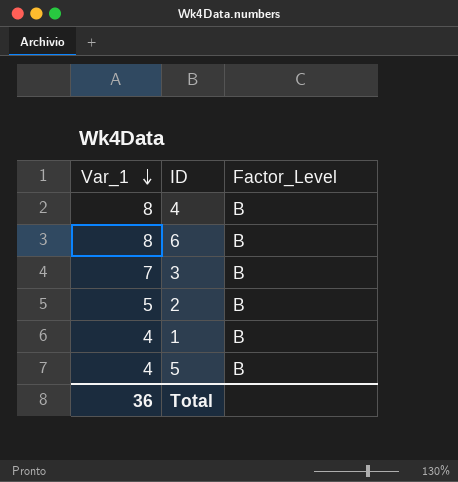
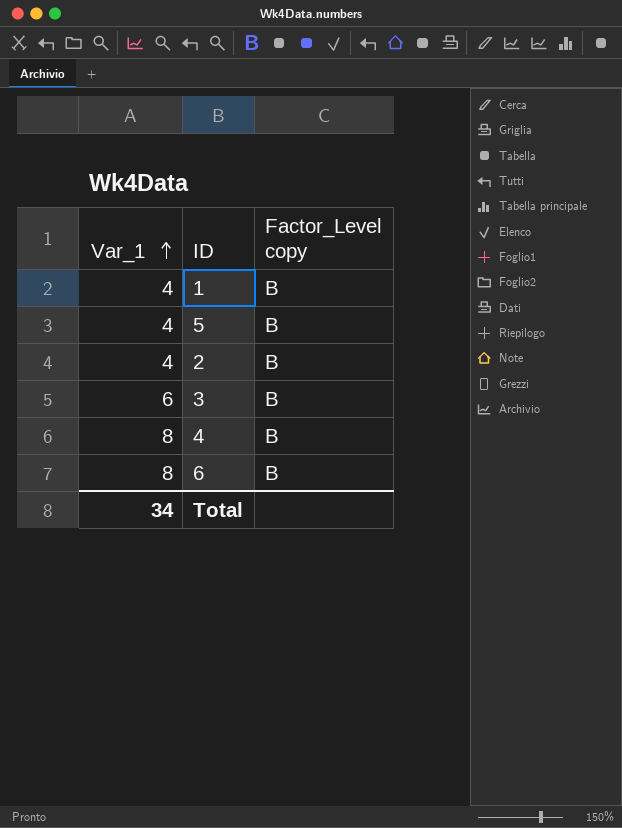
row order: Var_1 descending -> Var_1 ascending
column name: Factor_Level -> Factor_Level copy
2 | Var_1: 5 -> 4
3 | Var_1: 7 -> 6
Total | Var_1: 36 -> 34

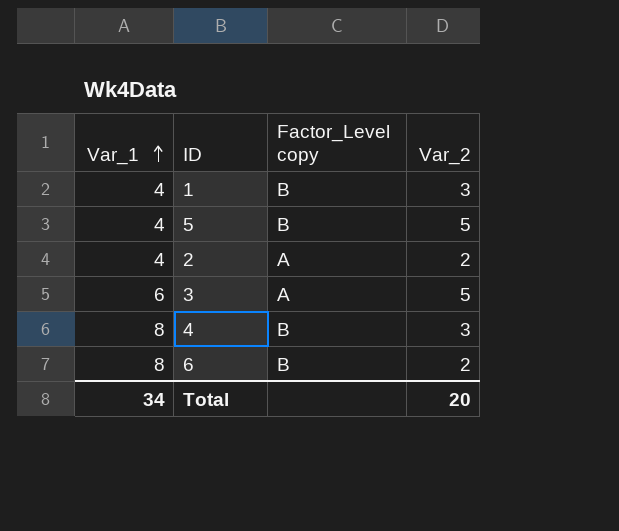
column Var_2 | position: none -> 4
2 | Factor_Level copy: B -> A
3 | Factor_Level copy: B -> A

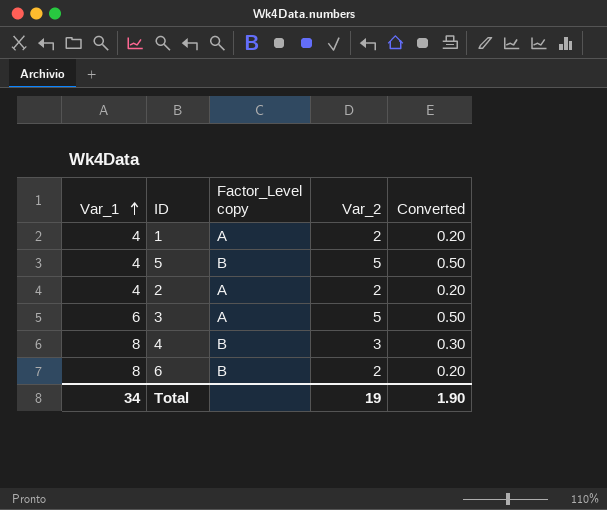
column Converted | formula: none -> [Var_2] * 0.1
1 | Factor_Level copy: B -> A
1 | Var_2: 3 -> 2
Total | Var_2: 20 -> 19

